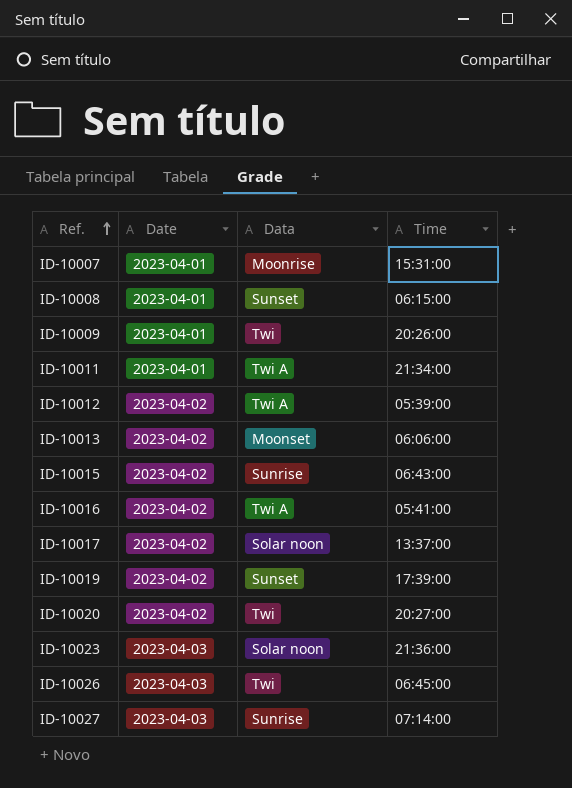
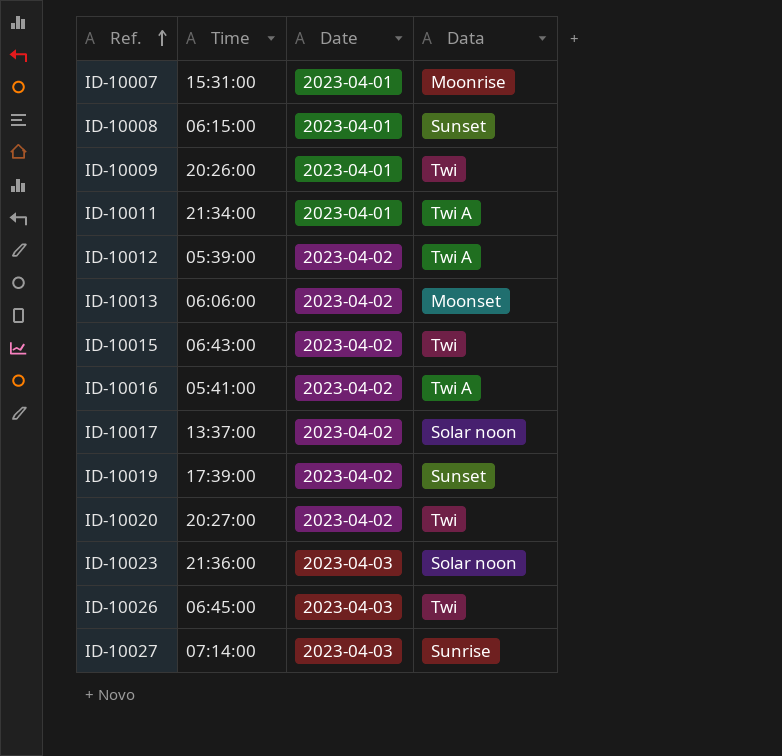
column Time | position: 4 -> 2
ID-10015 | Data: Sunrise -> Twi

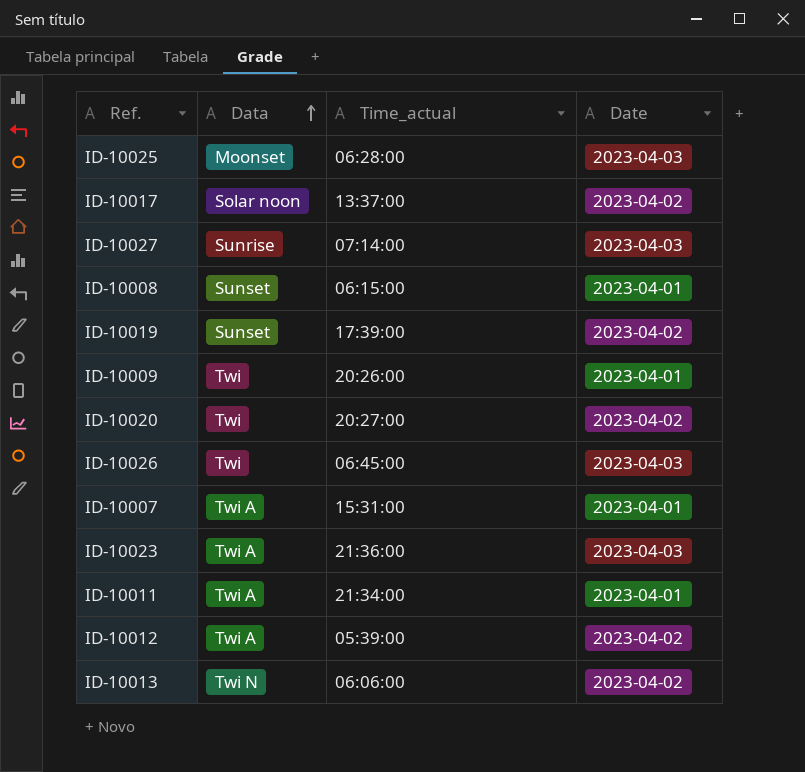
row order: Ref. ascending -> Data ascending
column Data | position: 4 -> 2
column name: Time -> Time_actual
row ID-10015: 06:43:00 | 2023-04-02 | Twi -> none
row ID-10016: 05:41:00 | 2023-04-02 | Twi A -> none
row ID-10025: none -> Moonset | 06:28:00 | 2023-04-03
ID-10007 | Data: Moonrise -> Twi A
ID-10023 | Data: Solar noon -> Twi A
ID-10013 | Data: Moonset -> Twi N

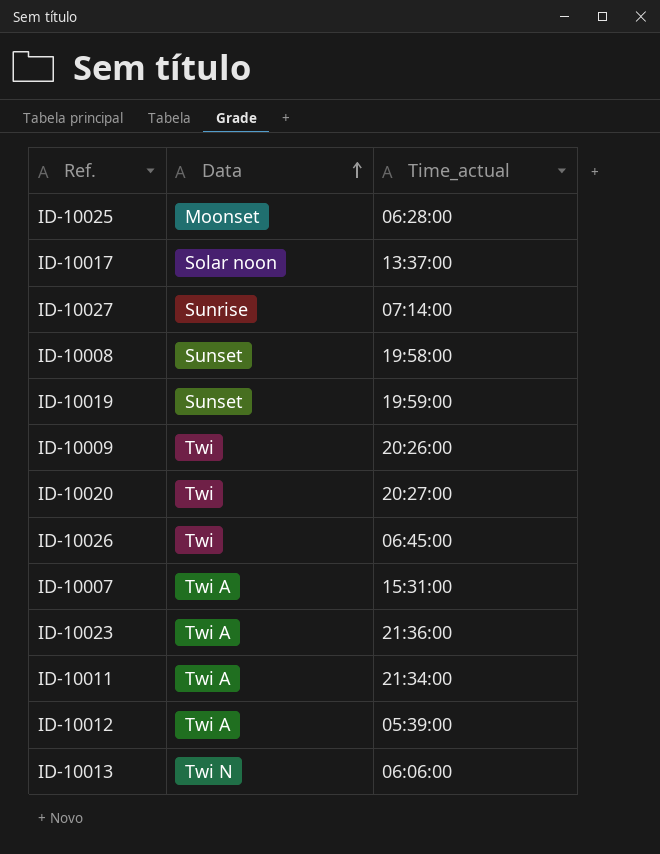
column Date | position: 4 -> none
ID-10008 | Time_actual: 06:15:00 -> 19:58:00
ID-10019 | Time_actual: 17:39:00 -> 19:59:00

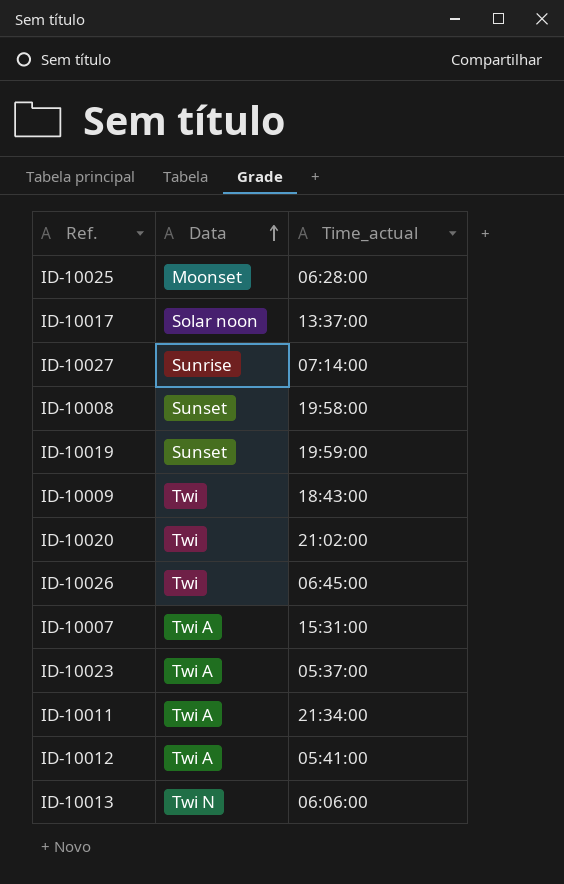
ID-10009 | Time_actual: 20:26:00 -> 18:43:00
ID-10020 | Time_actual: 20:27:00 -> 21:02:00
ID-10023 | Time_actual: 21:36:00 -> 05:37:00
ID-10012 | Time_actual: 05:39:00 -> 05:41:00

